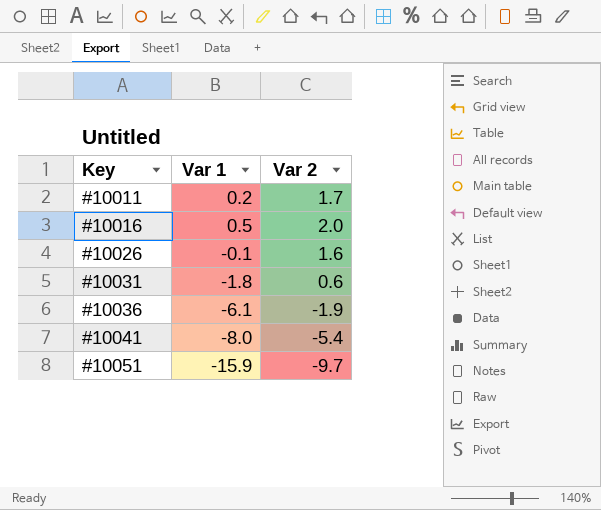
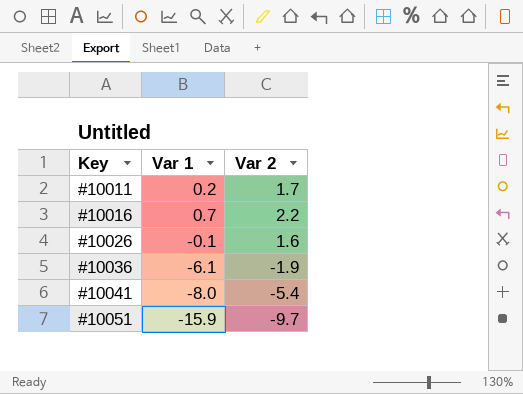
row #10031: -1.8 | 0.6 -> none
#10016 | Var 1: 0.5 -> 0.7
#10016 | Var 2: 2.0 -> 2.2

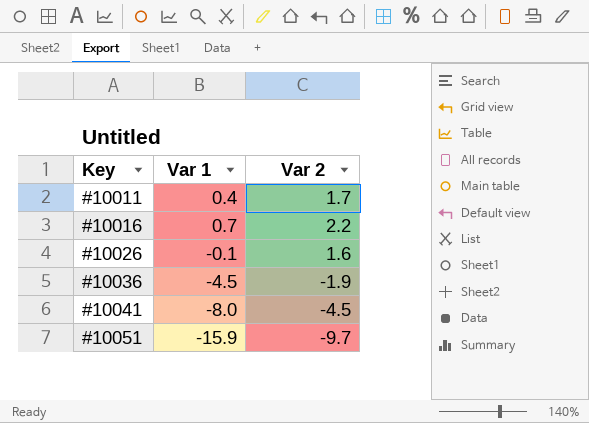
#10011 | Var 1: 0.2 -> 0.4
#10036 | Var 1: -6.1 -> -4.5
#10041 | Var 2: -5.4 -> -4.5

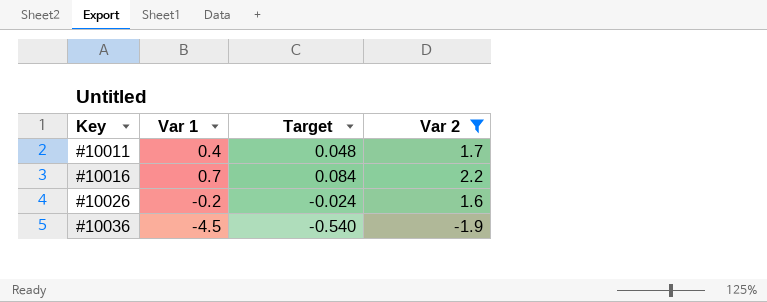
filter: none -> Var 2 >= -1.9
column Target | formula: none -> [Var 1] * 0.12
#10026 | Var 1: -0.1 -> -0.2

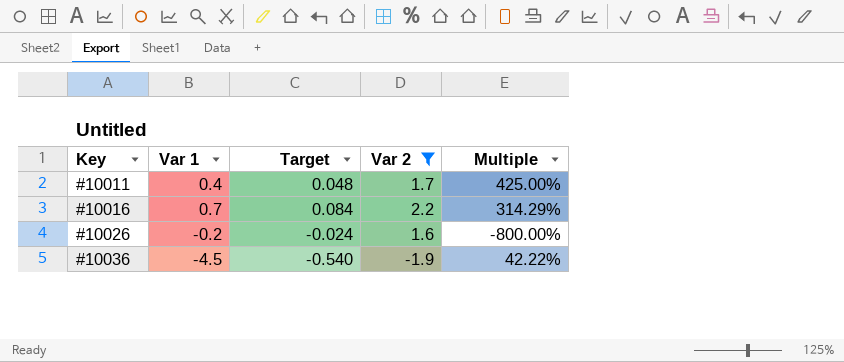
column Multiple | formula: none -> [Var 2] / [Var 1]

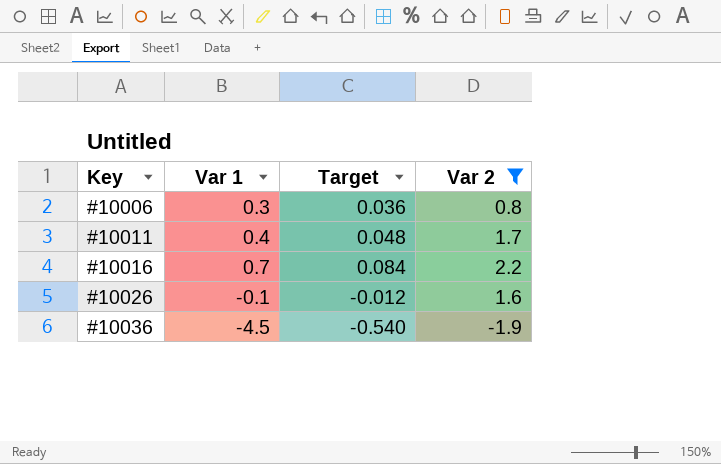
column Multiple | formula: [Var 2] / [Var 1] -> none
row #10006: none -> 0.3 | 0.036 | 0.8
#10026 | Var 1: -0.2 -> -0.1
#10026 | Target: -0.024 -> -0.012

